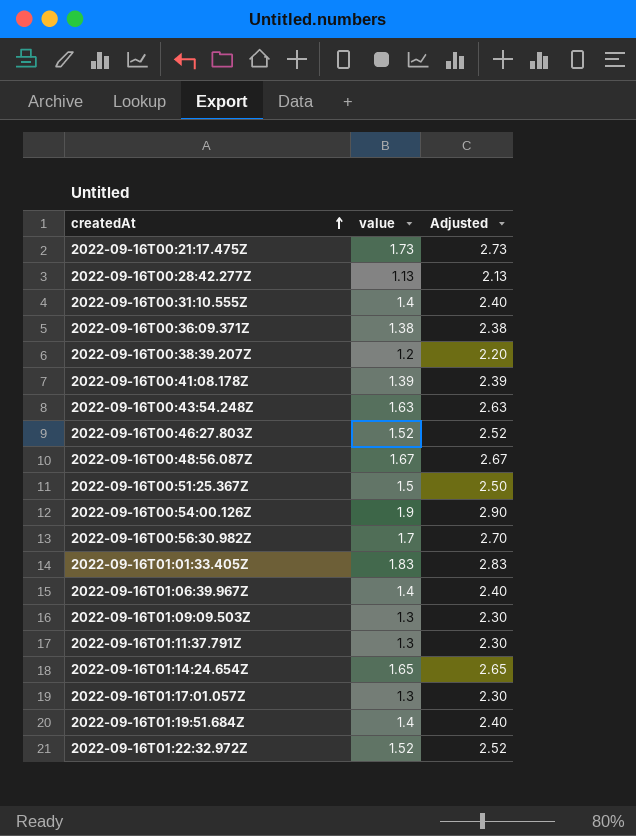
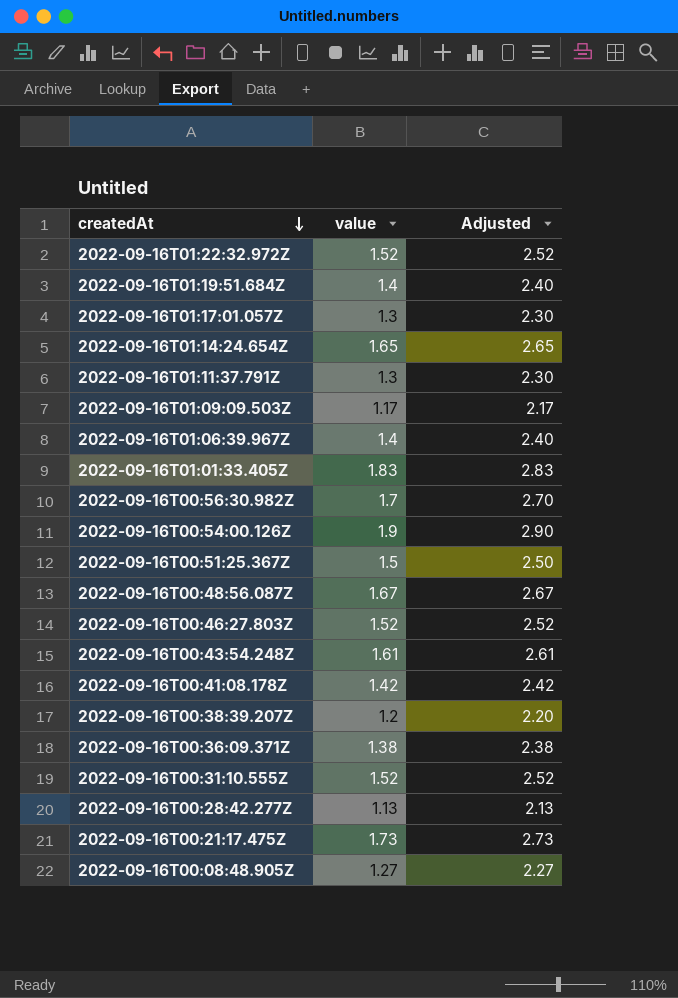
row order: createdAt ascending -> createdAt descending
2022-09-16T01:09:09.503Z | value: 1.3 -> 1.17
2022-09-16T01:09:09.503Z | Adjusted: 2.30 -> 2.17
2022-09-16T00:43:54.248Z | value: 1.63 -> 1.61
2022-09-16T00:43:54.248Z | Adjusted: 2.63 -> 2.61
2022-09-16T00:41:08.178Z | value: 1.39 -> 1.42
2022-09-16T00:41:08.178Z | Adjusted: 2.39 -> 2.42
2022-09-16T00:31:10.555Z | value: 1.4 -> 1.52
2022-09-16T00:31:10.555Z | Adjusted: 2.40 -> 2.52
row 2022-09-16T00:08:48.905Z: none -> 1.27 | 2.27

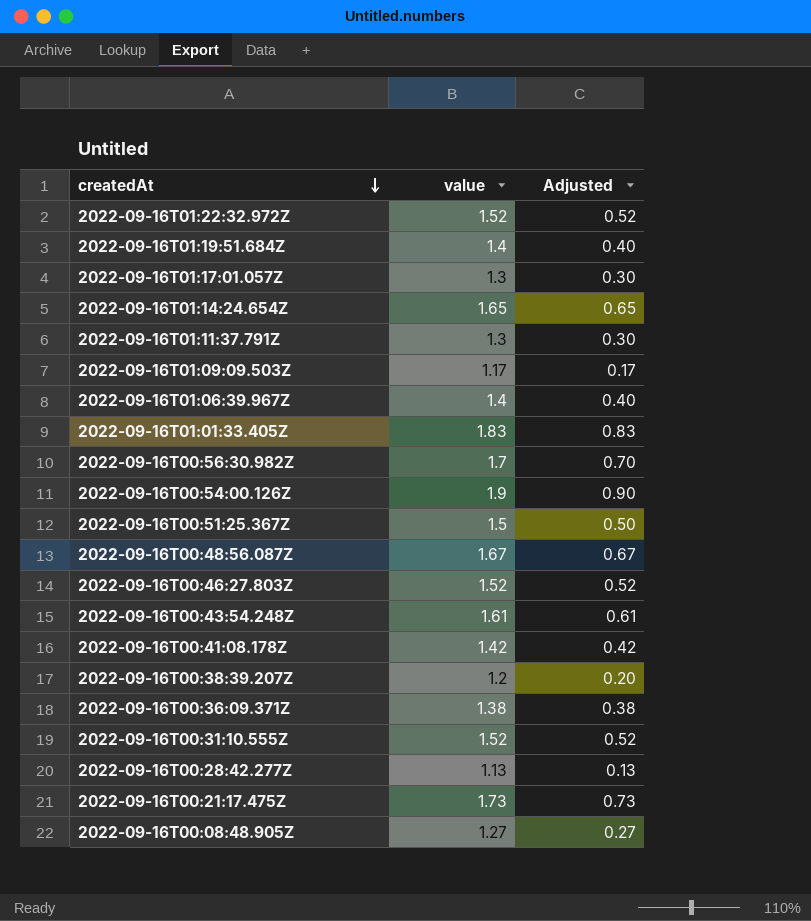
column Adjusted | formula: [value] + 1 -> [value] - 1

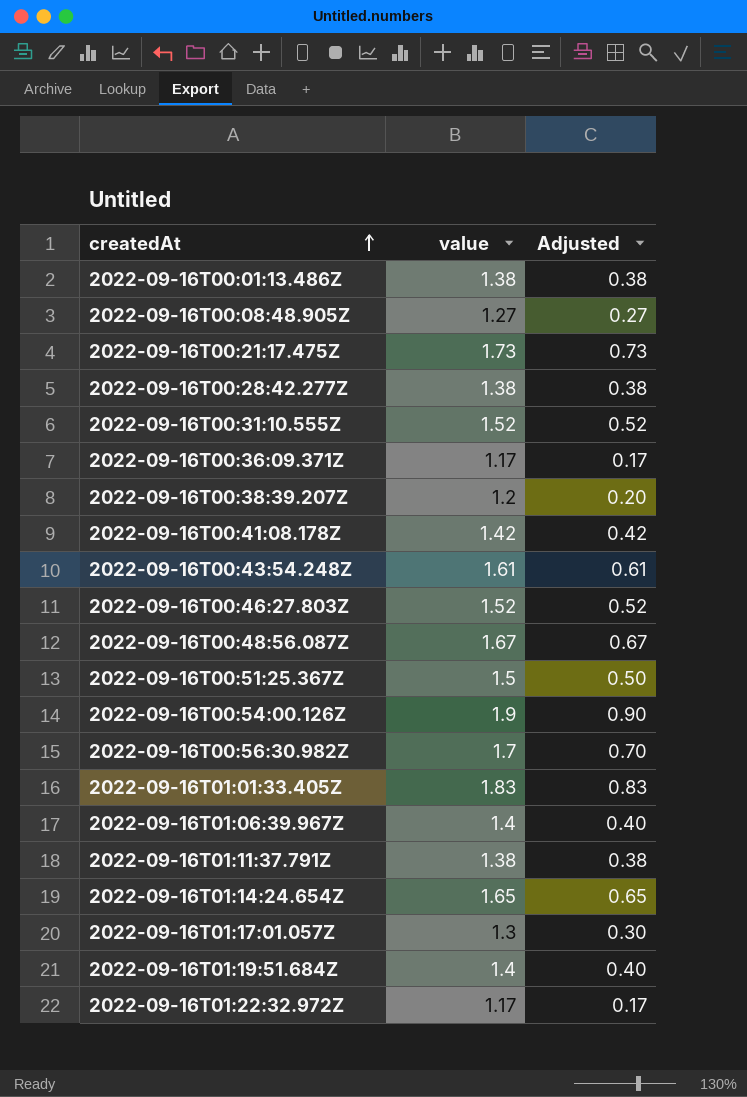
row order: createdAt descending -> createdAt ascending
row 2022-09-16T01:09:09.503Z: 1.17 | 0.17 -> none
row 2022-09-16T00:01:13.486Z: none -> 1.38 | 0.38
2022-09-16T00:28:42.277Z | value: 1.13 -> 1.38
2022-09-16T00:28:42.277Z | Adjusted: 0.13 -> 0.38
2022-09-16T00:36:09.371Z | value: 1.38 -> 1.17
2022-09-16T00:36:09.371Z | Adjusted: 0.38 -> 0.17
2022-09-16T01:11:37.791Z | value: 1.3 -> 1.38
2022-09-16T01:11:37.791Z | Adjusted: 0.30 -> 0.38
2022-09-16T01:22:32.972Z | value: 1.52 -> 1.17
2022-09-16T01:22:32.972Z | Adjusted: 0.52 -> 0.17

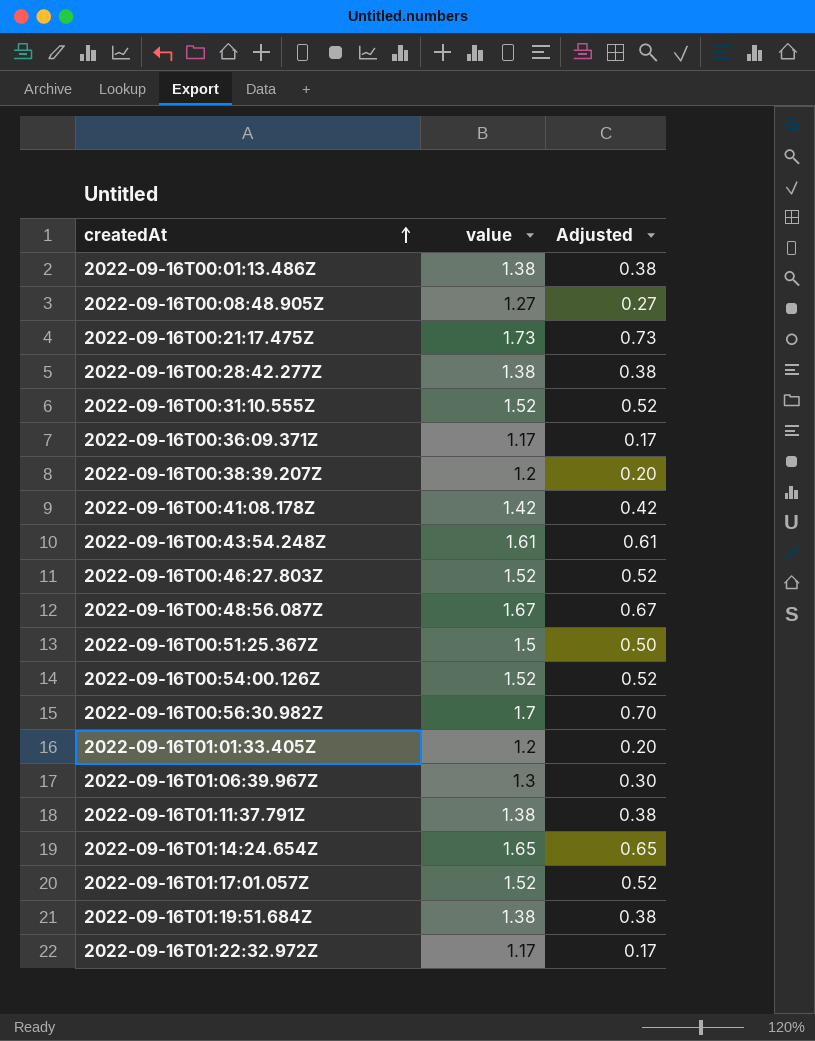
2022-09-16T00:54:00.126Z | value: 1.9 -> 1.52
2022-09-16T00:54:00.126Z | Adjusted: 0.90 -> 0.52
2022-09-16T01:01:33.405Z | value: 1.83 -> 1.2
2022-09-16T01:01:33.405Z | Adjusted: 0.83 -> 0.20
2022-09-16T01:06:39.967Z | value: 1.4 -> 1.3
2022-09-16T01:06:39.967Z | Adjusted: 0.40 -> 0.30
2022-09-16T01:17:01.057Z | value: 1.3 -> 1.52
2022-09-16T01:17:01.057Z | Adjusted: 0.30 -> 0.52
2022-09-16T01:19:51.684Z | value: 1.4 -> 1.38
2022-09-16T01:19:51.684Z | Adjusted: 0.40 -> 0.38

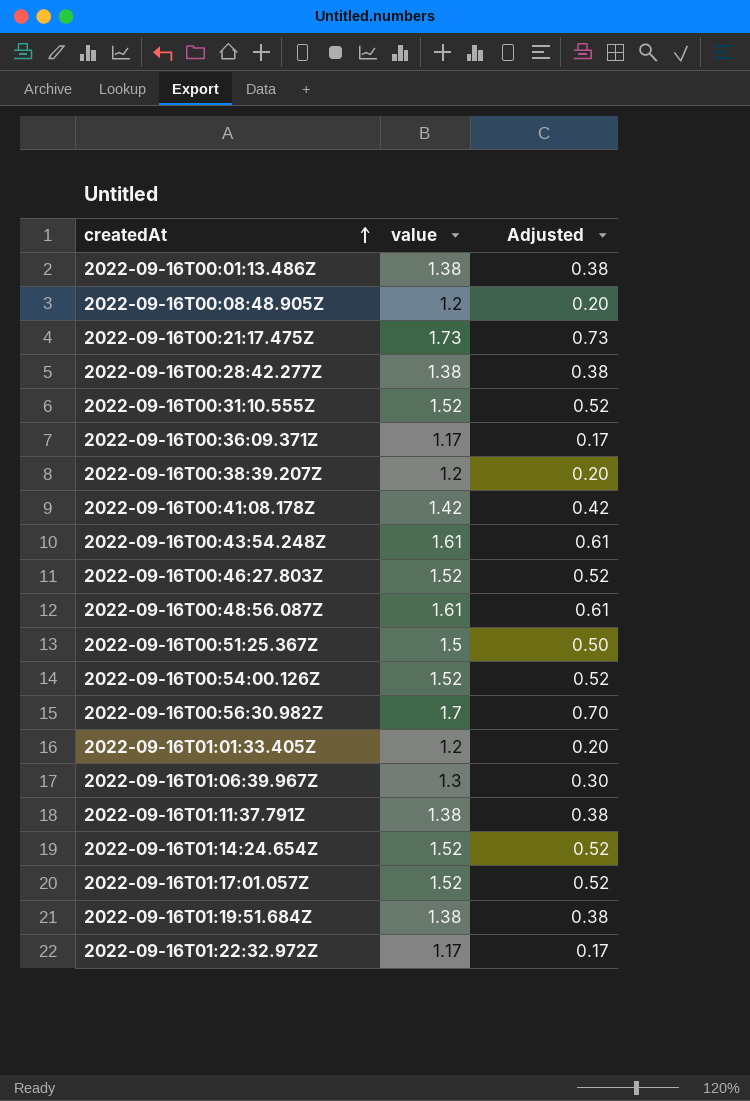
2022-09-16T00:08:48.905Z | value: 1.27 -> 1.2
2022-09-16T00:08:48.905Z | Adjusted: 0.27 -> 0.20
2022-09-16T00:48:56.087Z | value: 1.67 -> 1.61
2022-09-16T00:48:56.087Z | Adjusted: 0.67 -> 0.61
2022-09-16T01:14:24.654Z | value: 1.65 -> 1.52
2022-09-16T01:14:24.654Z | Adjusted: 0.65 -> 0.52

